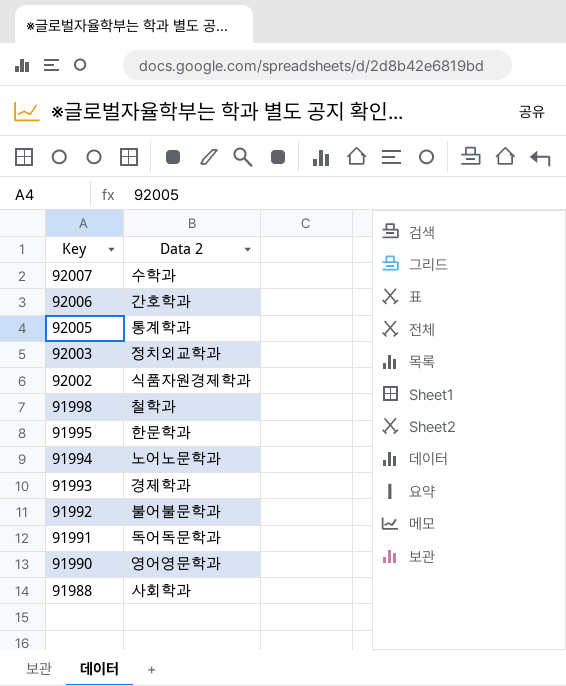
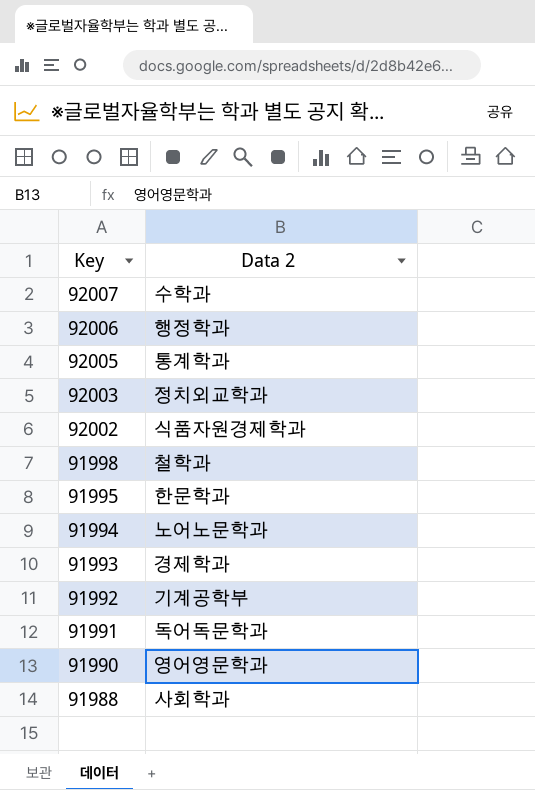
92006 | Data 2: 간호학과 -> 행정학과
91992 | Data 2: 불어불문학과 -> 기계공학부

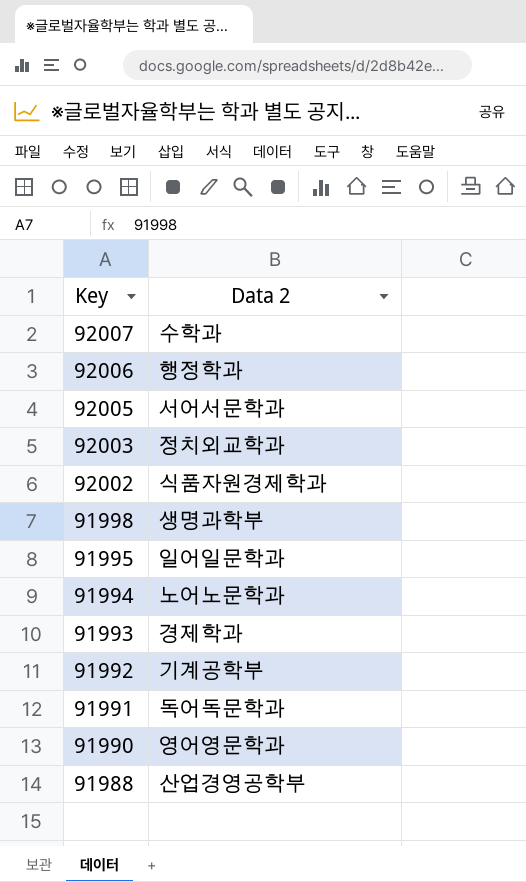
92005 | Data 2: 통계학과 -> 서어서문학과
91998 | Data 2: 철학과 -> 생명과학부
91995 | Data 2: 한문학과 -> 일어일문학과
91988 | Data 2: 사회학과 -> 산업경영공학부

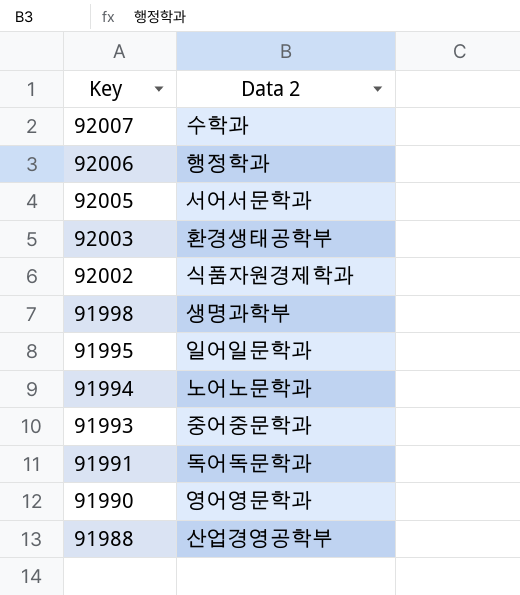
row 91992: 기계공학부 -> none
92003 | Data 2: 정치외교학과 -> 환경생태공학부
91993 | Data 2: 경제학과 -> 중어중문학과

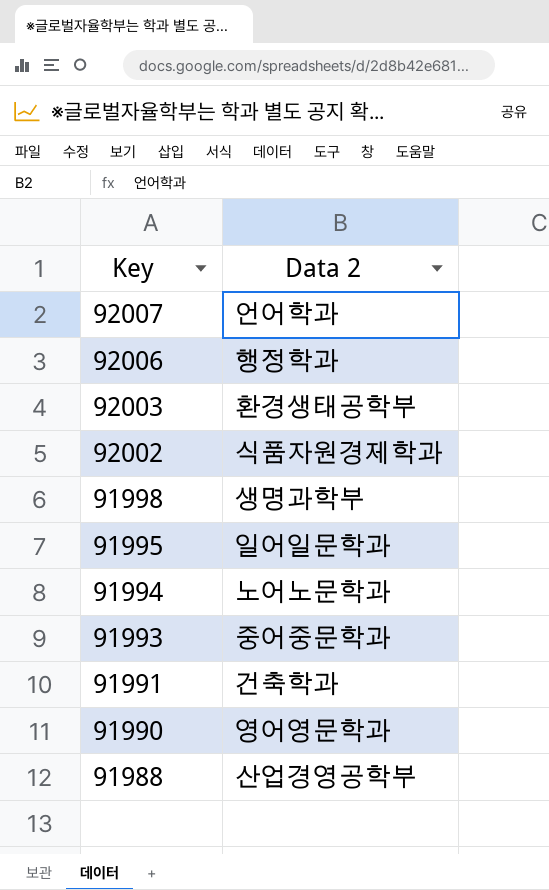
row 92005: 서어서문학과 -> none
92007 | Data 2: 수학과 -> 언어학과
91991 | Data 2: 독어독문학과 -> 건축학과

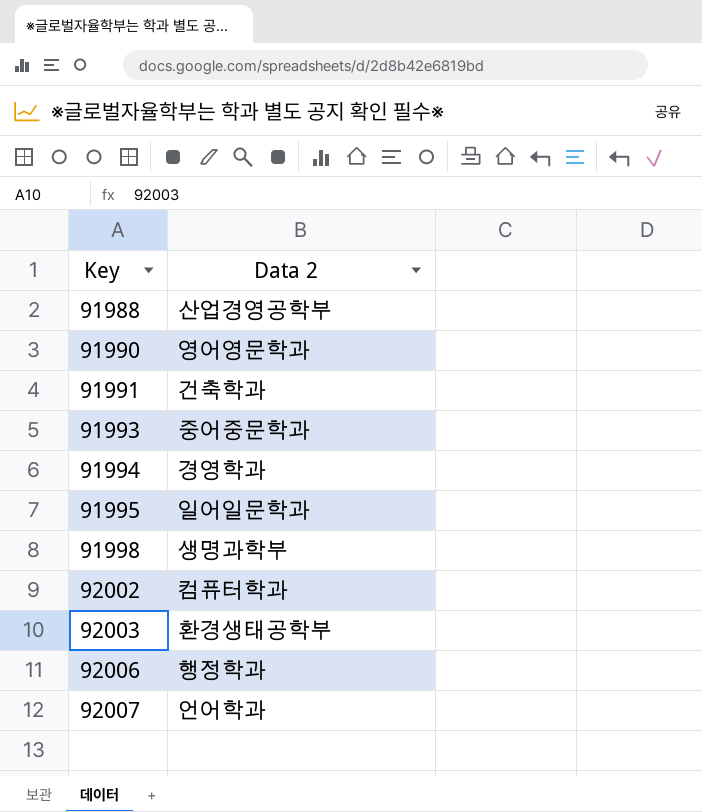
row order: Key descending -> Key ascending
91994 | Data 2: 노어노문학과 -> 경영학과
92002 | Data 2: 식품자원경제학과 -> 컴퓨터학과

